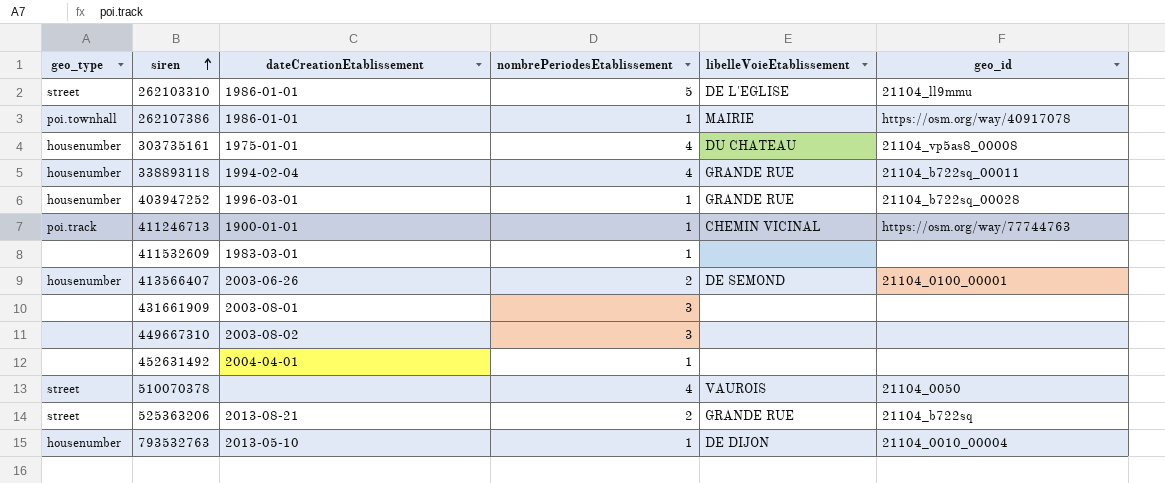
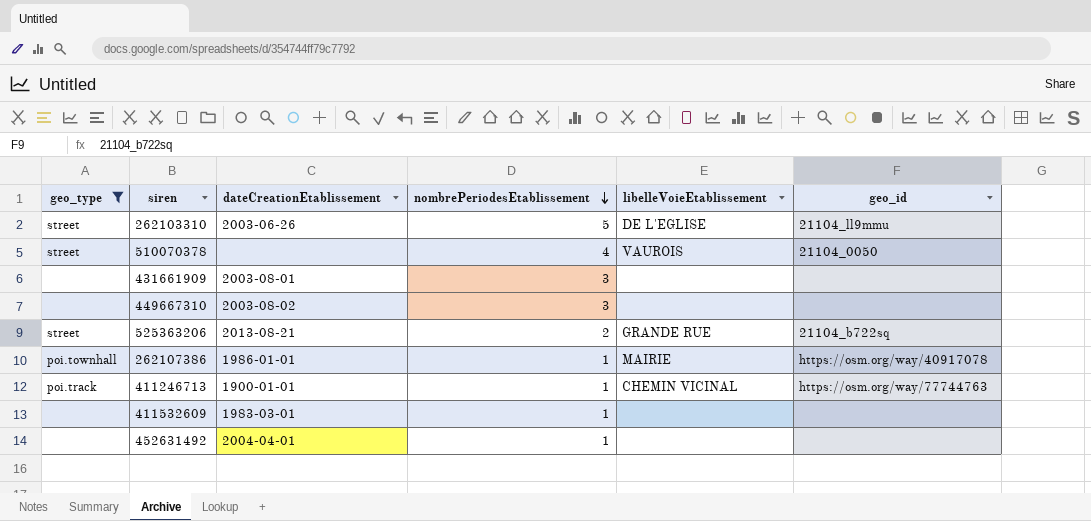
filter: none -> geo_type != housenumber
row order: siren ascending -> nombrePeriodesEtablissement descending
262103310 | dateCreationEtablissement: 1986-01-01 -> 2003-06-26

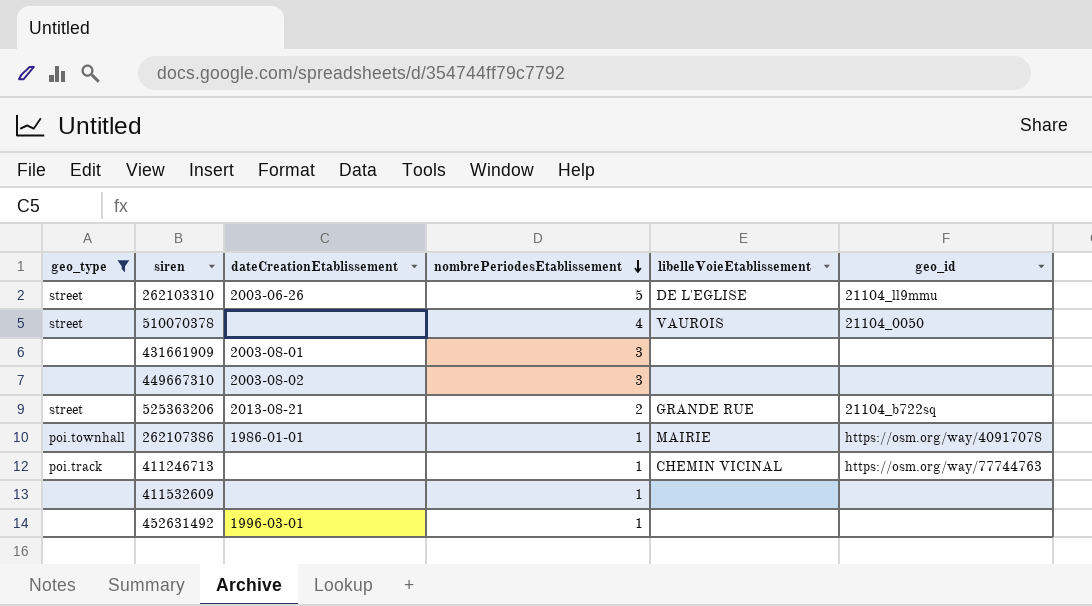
411246713 | dateCreationEtablissement: 1900-01-01 -> none
411532609 | dateCreationEtablissement: 1983-03-01 -> none
452631492 | dateCreationEtablissement: 2004-04-01 -> 1996-03-01

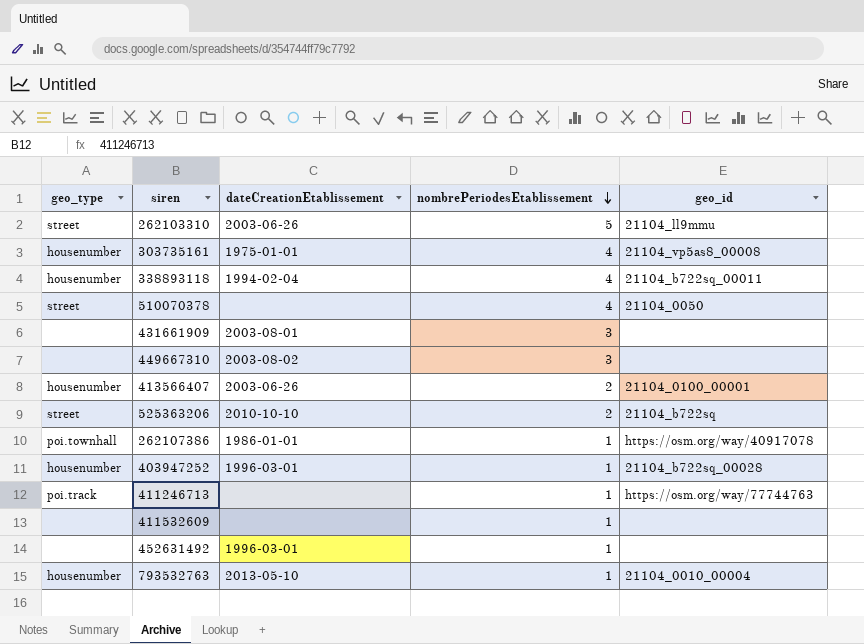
filter: geo_type != housenumber -> none
column libelleVoieEtablissement | position: 5 -> none
525363206 | dateCreationEtablissement: 2013-08-21 -> 2010-10-10

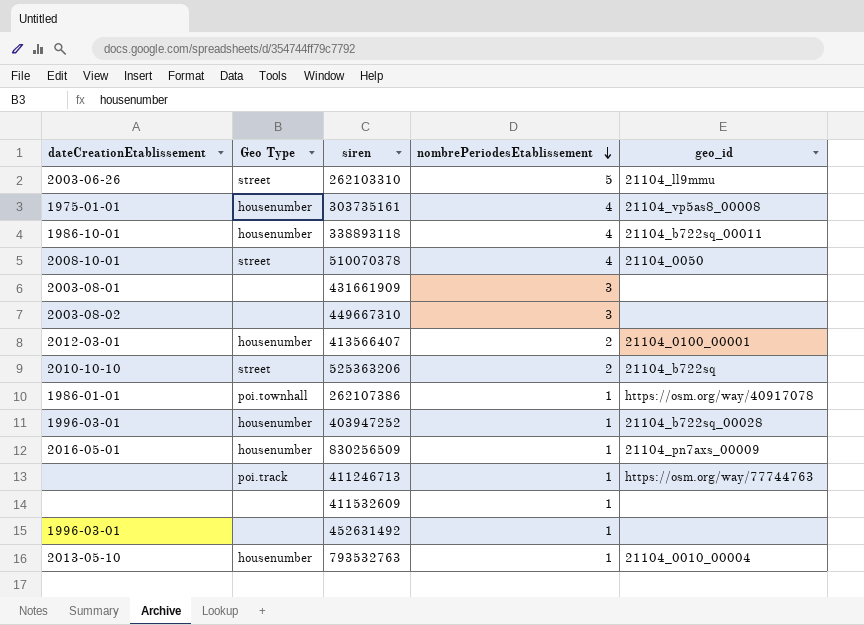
column dateCreationEtablissement | position: 3 -> 1
column name: geo_type -> Geo Type
338893118 | dateCreationEtablissement: 1994-02-04 -> 1986-10-01
510070378 | dateCreationEtablissement: none -> 2008-10-01
413566407 | dateCreationEtablissement: 2003-06-26 -> 2012-03-01
row 830256509: none -> 2016-05-01 | housenumber | 1 | 21104_pn7axs_00009

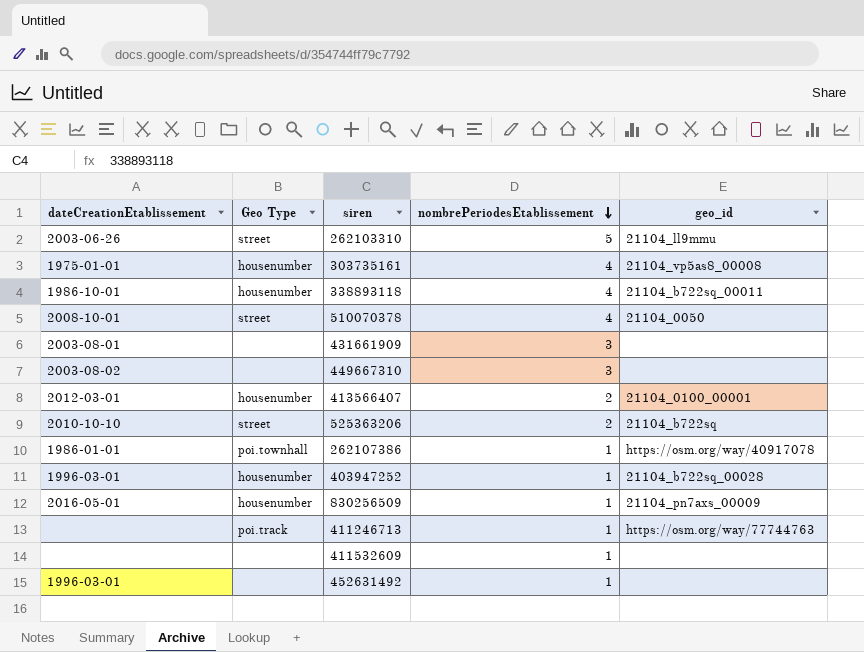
row 793532763: 2013-05-10 | housenumber | 1 | 21104_0010_00004 -> none

